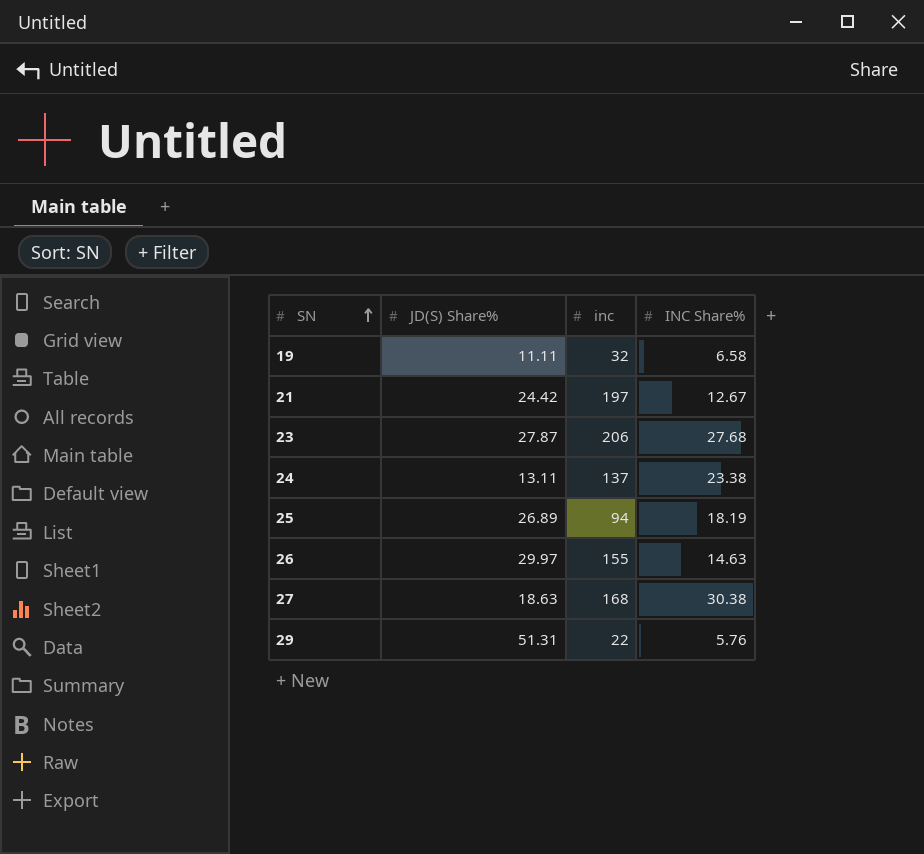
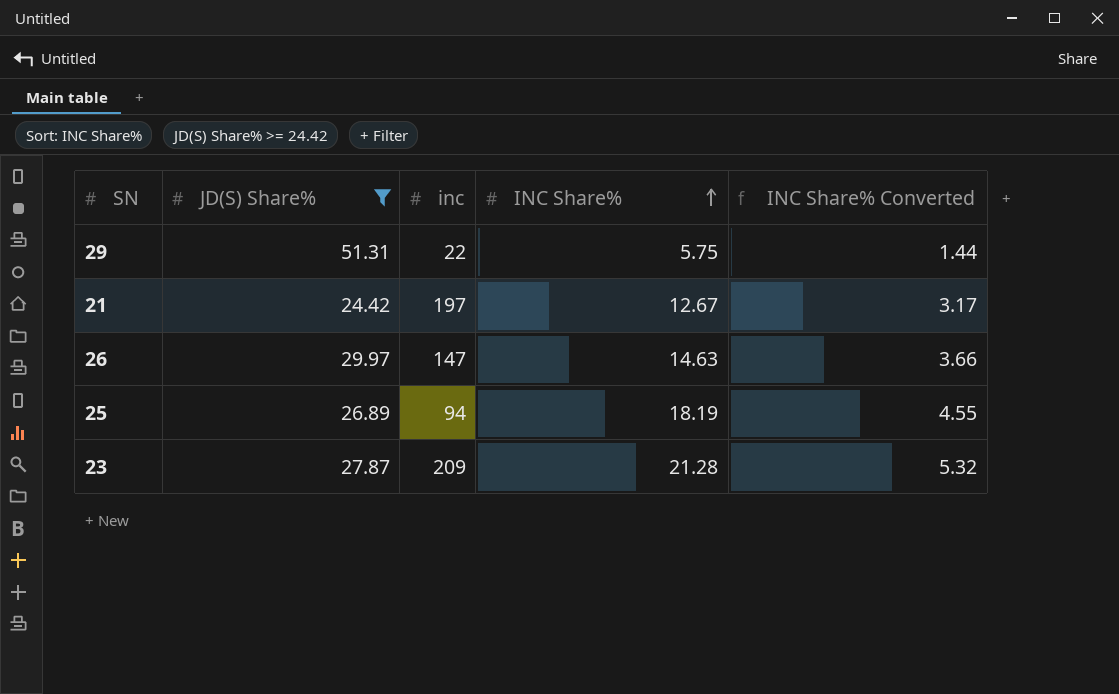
filter: none -> JD(S) Share% >= 24.42
row order: SN ascending -> INC Share% ascending
column INC Share% Converted | formula: none -> [INC Share%] * 0.25
29 | INC Share%: 5.76 -> 5.75
26 | inc: 155 -> 147
23 | inc: 206 -> 209
23 | INC Share%: 27.68 -> 21.28

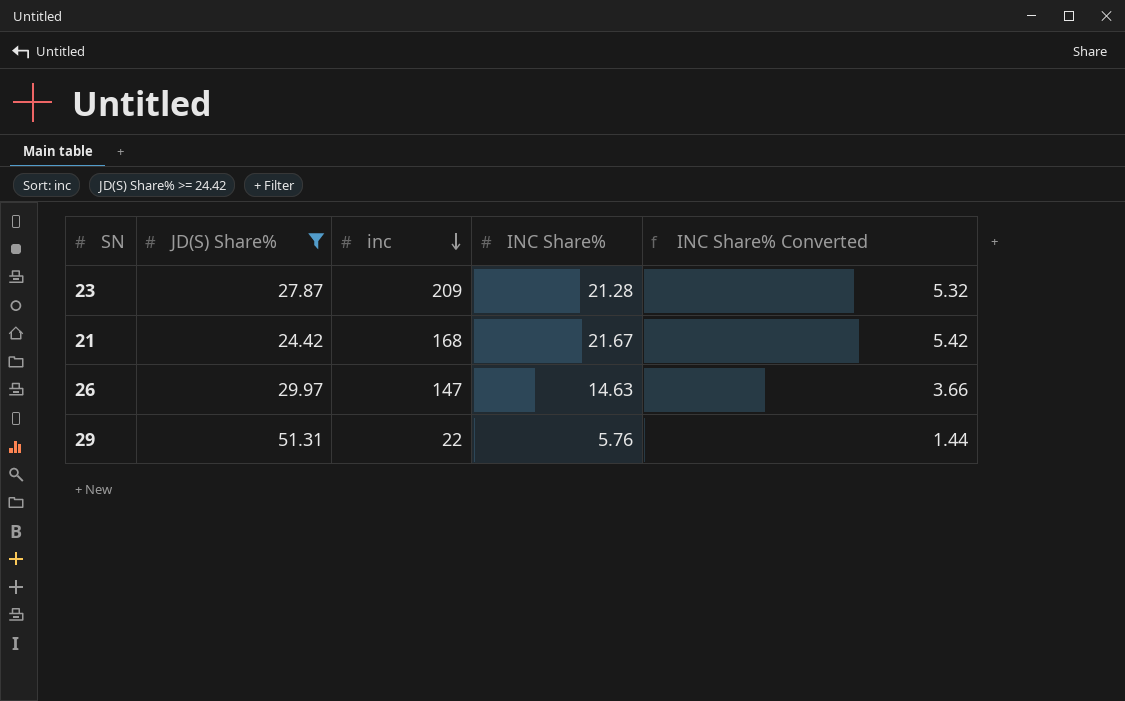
row order: INC Share% ascending -> inc descending
row 25: 26.89 | 94 | 18.19 | 4.55 -> none
21 | inc: 197 -> 168
21 | INC Share%: 12.67 -> 21.67
21 | INC Share% Converted: 3.17 -> 5.42
29 | INC Share%: 5.75 -> 5.76

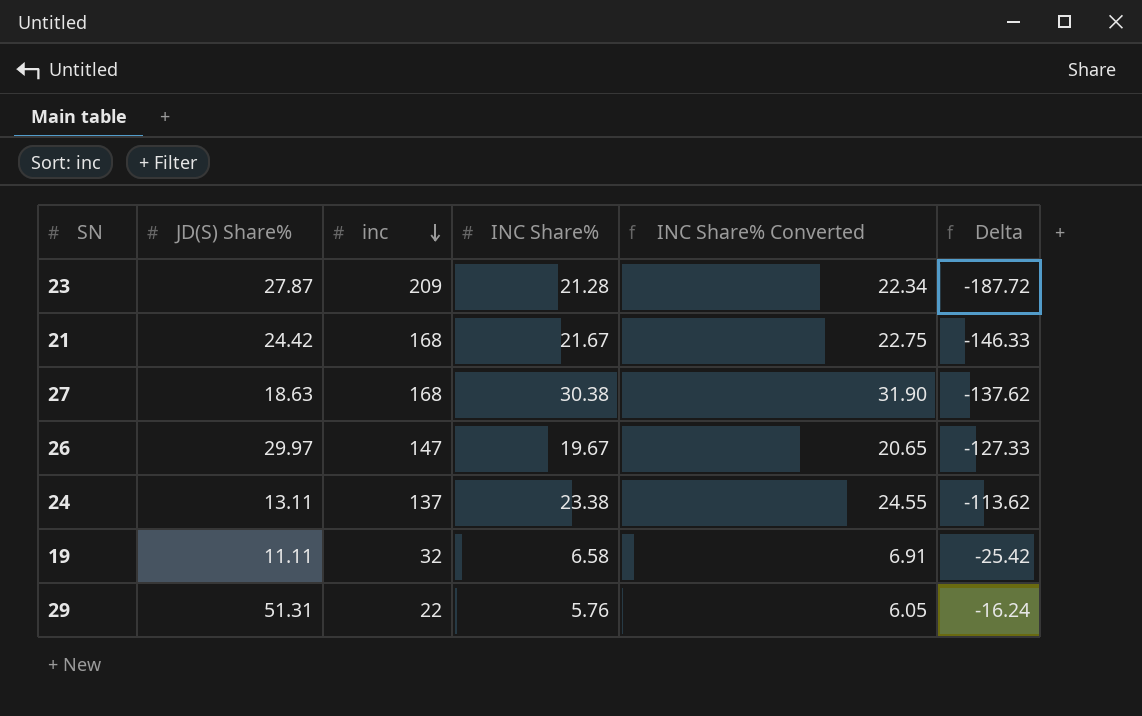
filter: JD(S) Share% >= 24.42 -> none
column INC Share% Converted | formula: [INC Share%] * 0.25 -> [INC Share%] * 1.05
column Delta | formula: none -> [INC Share%] - [inc]
26 | INC Share%: 14.63 -> 19.67

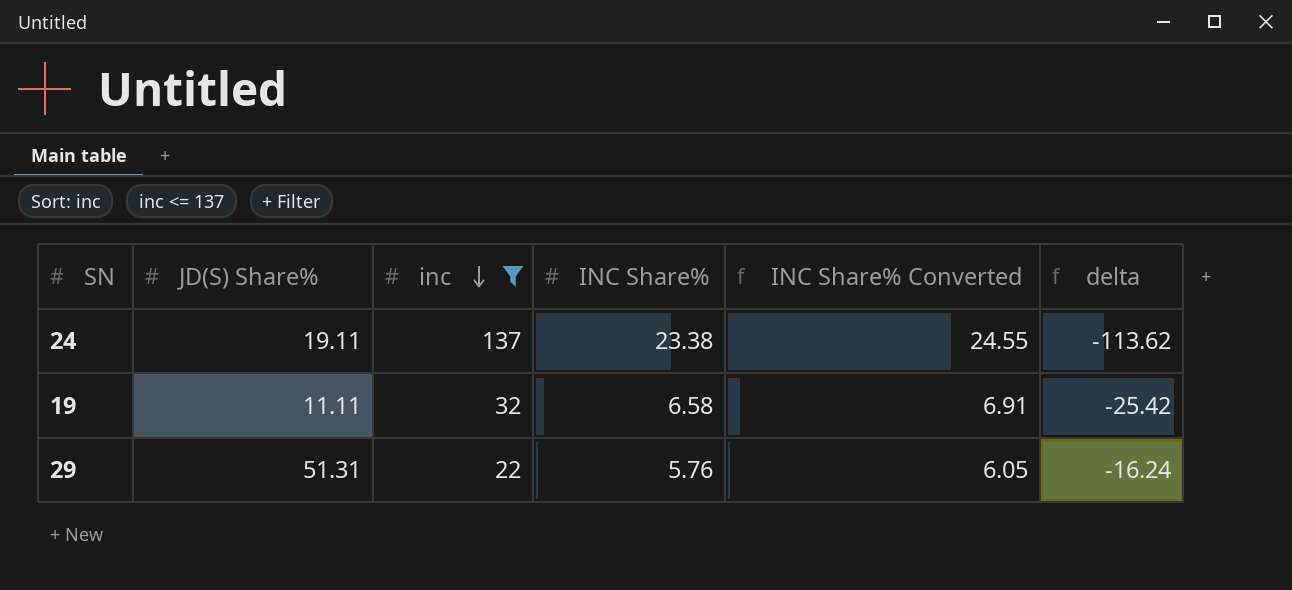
filter: none -> inc <= 137
column name: Delta -> delta
24 | JD(S) Share%: 13.11 -> 19.11

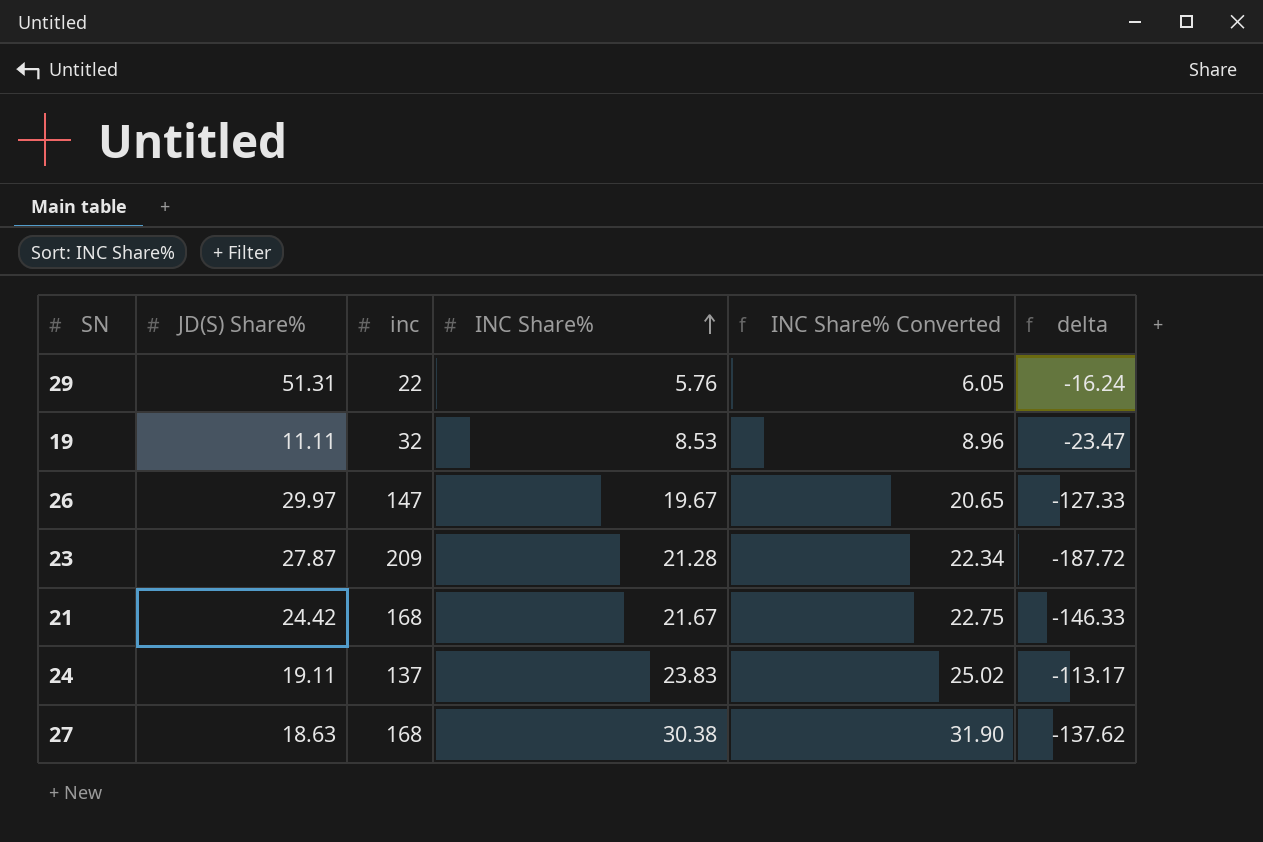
filter: inc <= 137 -> none
row order: inc descending -> INC Share% ascending
19 | INC Share%: 6.58 -> 8.53
19 | INC Share% Converted: 6.91 -> 8.96
19 | delta: -25.42 -> -23.47
24 | INC Share%: 23.38 -> 23.83
24 | INC Share% Converted: 24.55 -> 25.02
24 | delta: -113.62 -> -113.17

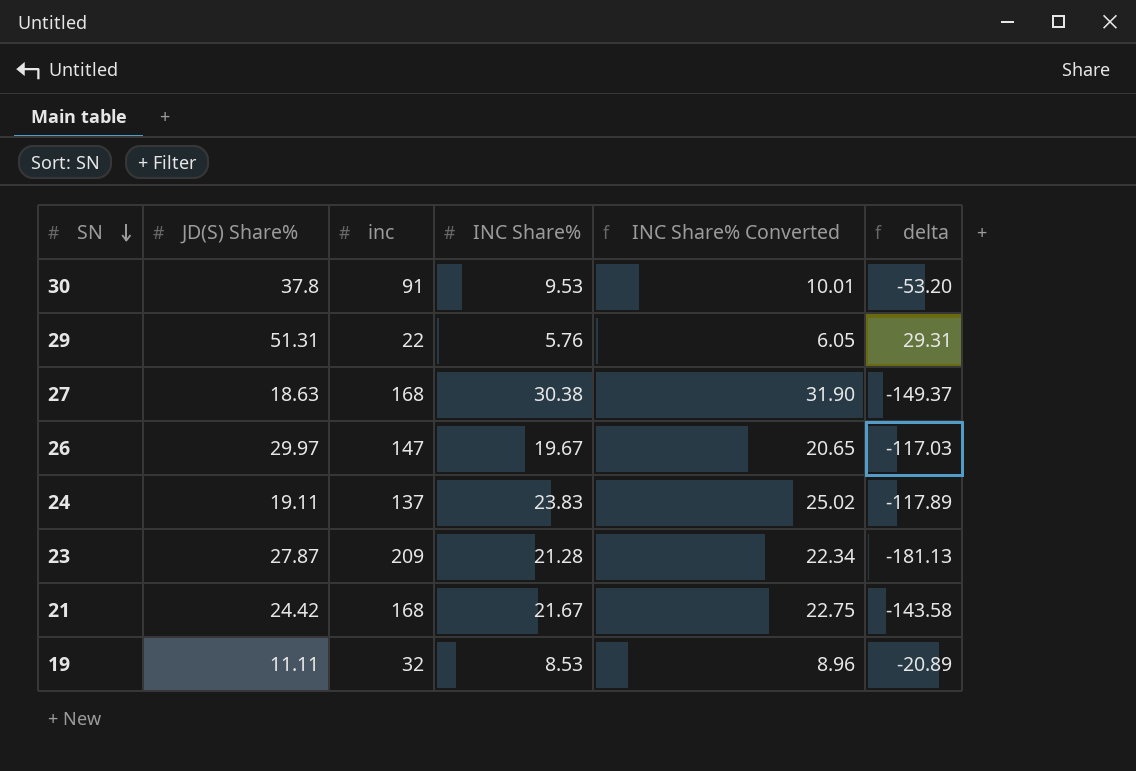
row order: INC Share% ascending -> SN descending
column delta | formula: [INC Share%] - [inc] -> [JD(S) Share%] - [inc]
row 30: none -> 37.8 | 91 | 9.53 | 10.01 | -53.20

